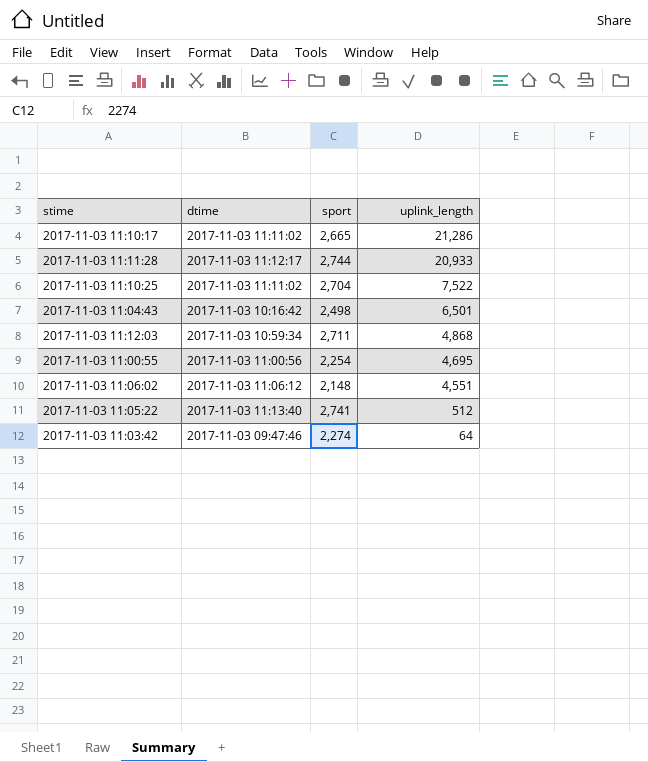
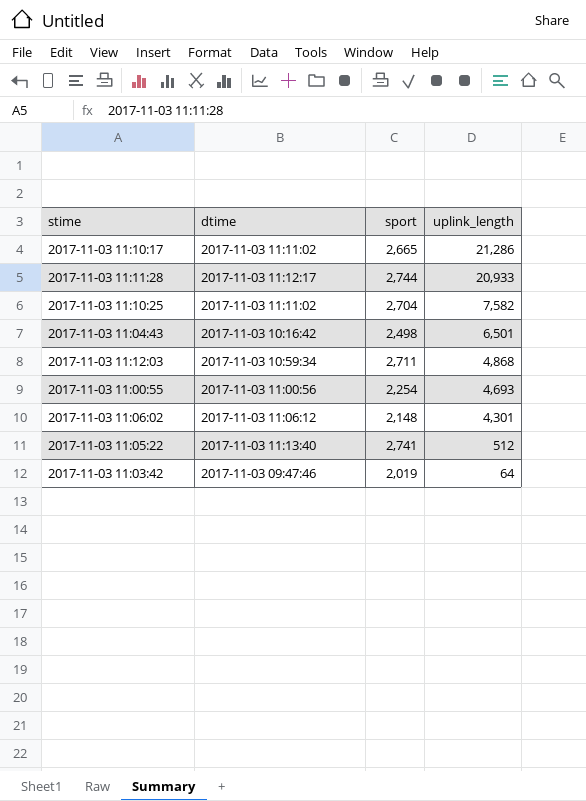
2017-11-03 11:10:25 | uplink_length: 7,522 -> 7,582
2017-11-03 11:00:55 | uplink_length: 4,695 -> 4,693
2017-11-03 11:06:02 | uplink_length: 4,551 -> 4,301
2017-11-03 11:03:42 | sport: 2,274 -> 2,019

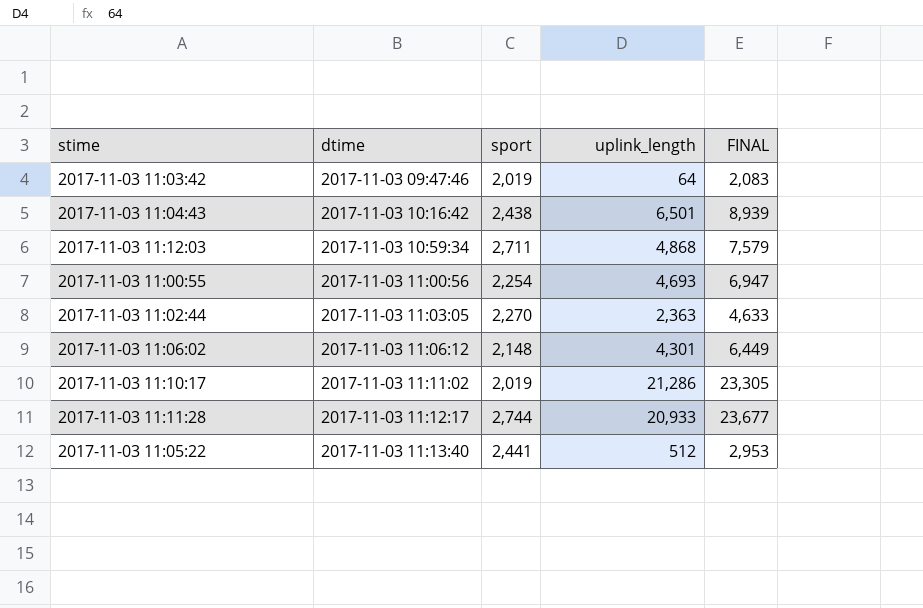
row order: uplink_length descending -> dtime ascending
column FINAL | formula: none -> [sport] + [uplink_length]
row 2017-11-03 11:10:25: 2017-11-03 11:11:02 | 2,704 | 7,582 -> none
2017-11-03 11:04:43 | sport: 2,498 -> 2,438
row 2017-11-03 11:02:44: none -> 2017-11-03 11:03:05 | 2,270 | 2,363 | 4,633
2017-11-03 11:10:17 | sport: 2,665 -> 2,019
2017-11-03 11:05:22 | sport: 2,741 -> 2,441

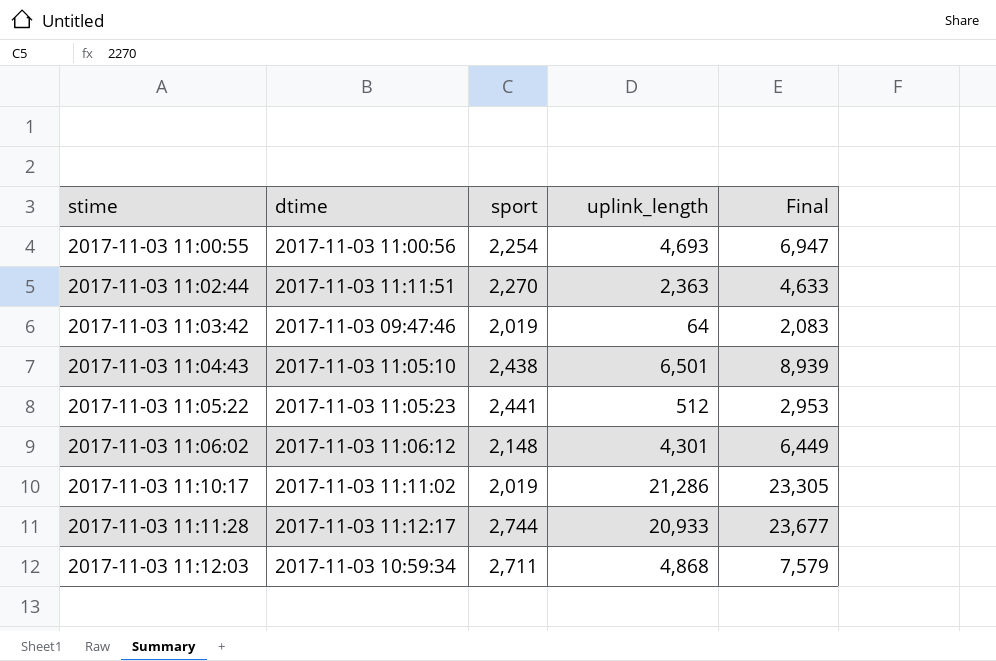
row order: dtime ascending -> stime ascending
column name: FINAL -> Final
2017-11-03 11:02:44 | dtime: 2017-11-03 11:03:05 -> 2017-11-03 11:11:51
2017-11-03 11:04:43 | dtime: 2017-11-03 10:16:42 -> 2017-11-03 11:05:10
2017-11-03 11:05:22 | dtime: 2017-11-03 11:13:40 -> 2017-11-03 11:05:23

